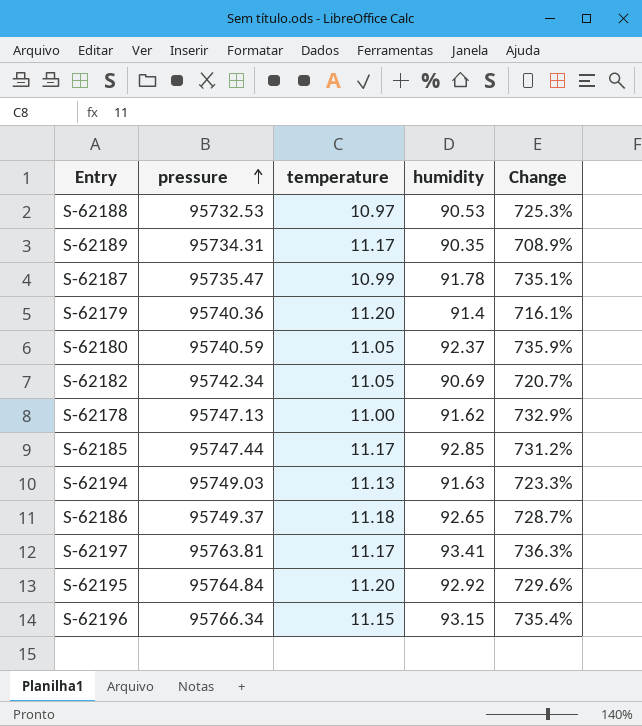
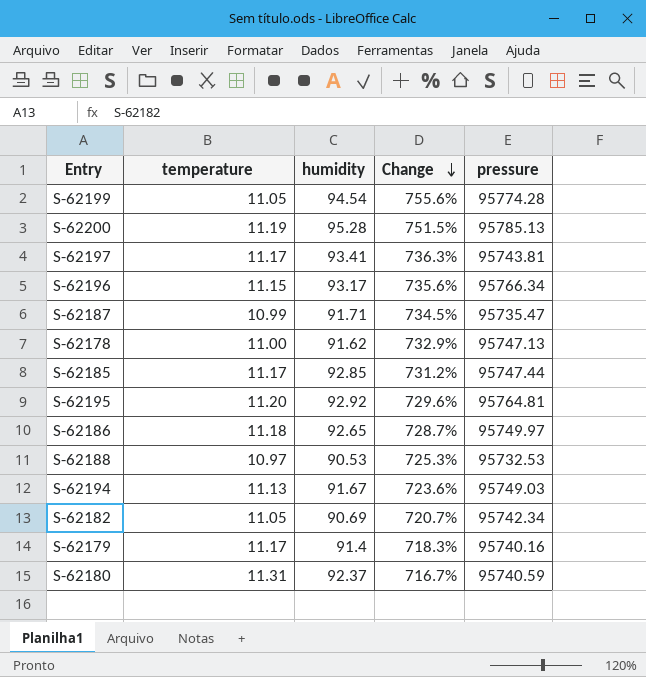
row order: pressure ascending -> Change descending
column pressure | position: 2 -> 5
row S-62189: 95734.31 | 11.17 | 90.35 | 708.9% -> none
row S-62199: none -> 11.05 | 94.54 | 755.6% | 95774.28
row S-62200: none -> 11.19 | 95.28 | 751.5% | 95785.13
S-62197 | pressure: 95763.81 -> 95743.81
S-62196 | humidity: 93.15 -> 93.17
S-62196 | Change: 735.4% -> 735.6%
S-62187 | humidity: 91.78 -> 91.71
S-62187 | Change: 735.1% -> 734.5%
S-62195 | pressure: 95764.84 -> 95764.81
S-62186 | pressure: 95749.37 -> 95749.97
S-62194 | humidity: 91.63 -> 91.67
S-62194 | Change: 723.3% -> 723.6%
S-62179 | temperature: 11.20 -> 11.17
S-62179 | Change: 716.1% -> 718.3%
S-62179 | pressure: 95740.36 -> 95740.16
S-62180 | temperature: 11.05 -> 11.31
S-62180 | Change: 735.9% -> 716.7%

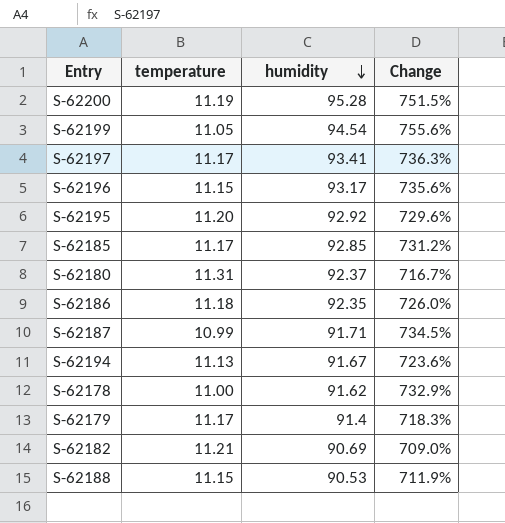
row order: Change descending -> humidity descending
column pressure | position: 5 -> none
S-62186 | humidity: 92.65 -> 92.35
S-62186 | Change: 728.7% -> 726.0%
S-62182 | temperature: 11.05 -> 11.21
S-62182 | Change: 720.7% -> 709.0%
S-62188 | temperature: 10.97 -> 11.15
S-62188 | Change: 725.3% -> 711.9%

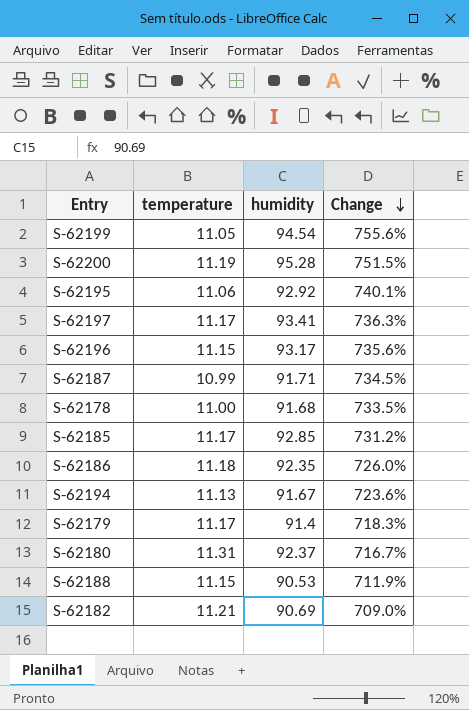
row order: humidity descending -> Change descending
S-62195 | temperature: 11.20 -> 11.06
S-62195 | Change: 729.6% -> 740.1%
S-62178 | humidity: 91.62 -> 91.68
S-62178 | Change: 732.9% -> 733.5%

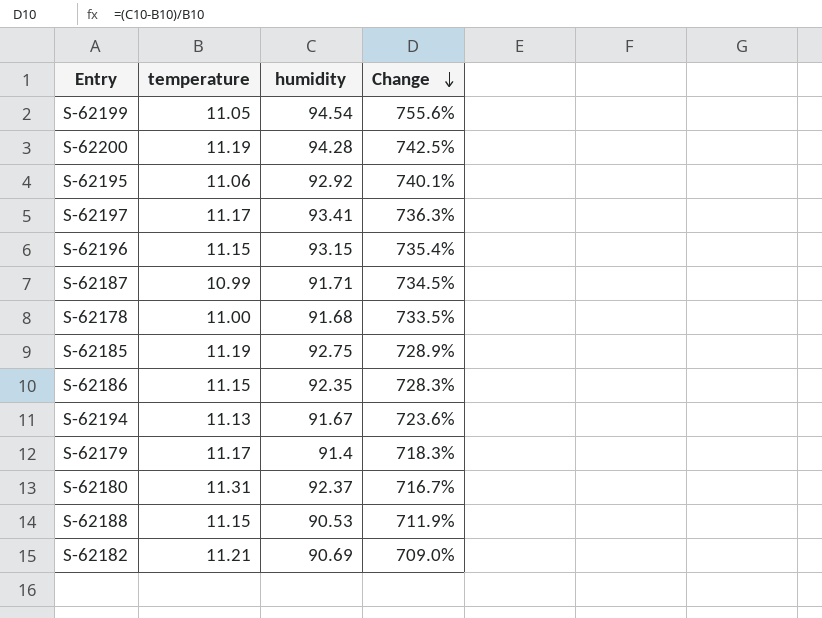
S-62200 | humidity: 95.28 -> 94.28
S-62200 | Change: 751.5% -> 742.5%
S-62196 | humidity: 93.17 -> 93.15
S-62196 | Change: 735.6% -> 735.4%
S-62185 | temperature: 11.17 -> 11.19
S-62185 | humidity: 92.85 -> 92.75
S-62185 | Change: 731.2% -> 728.9%
S-62186 | temperature: 11.18 -> 11.15
S-62186 | Change: 726.0% -> 728.3%

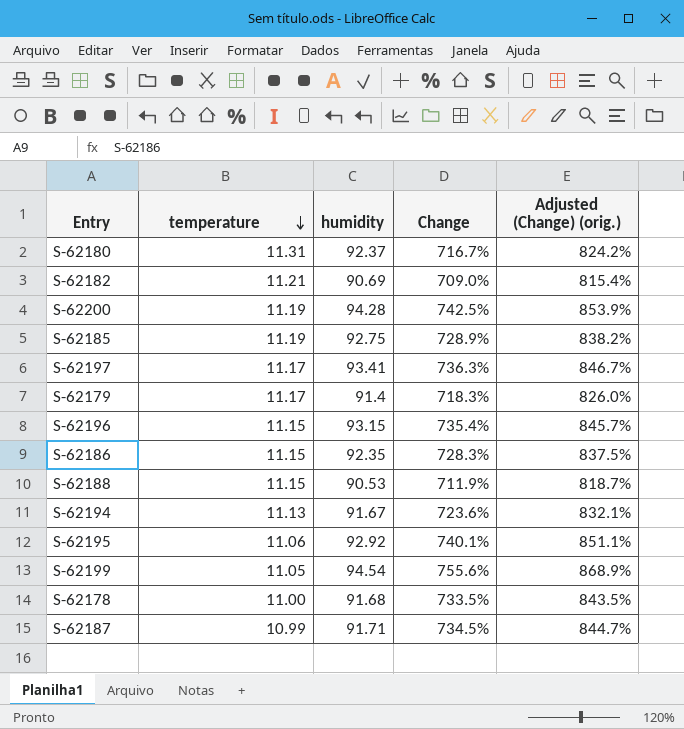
row order: Change descending -> temperature descending
column Adjusted (Change) (orig.) | formula: none -> [Change] * 1.15

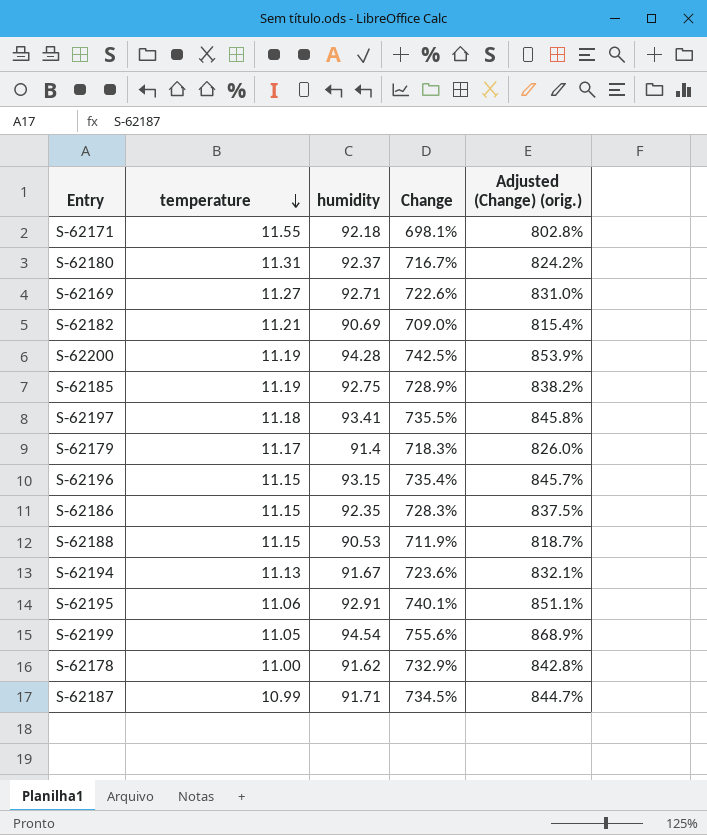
row S-62171: none -> 11.55 | 92.18 | 698.1% | 802.8%
row S-62169: none -> 11.27 | 92.71 | 722.6% | 831.0%
S-62197 | temperature: 11.17 -> 11.18
S-62197 | Change: 736.3% -> 735.5%
S-62197 | Adjusted (Change) (orig.): 846.7% -> 845.8%
S-62195 | humidity: 92.92 -> 92.91
S-62178 | humidity: 91.68 -> 91.62
S-62178 | Change: 733.5% -> 732.9%
S-62178 | Adjusted (Change) (orig.): 843.5% -> 842.8%

